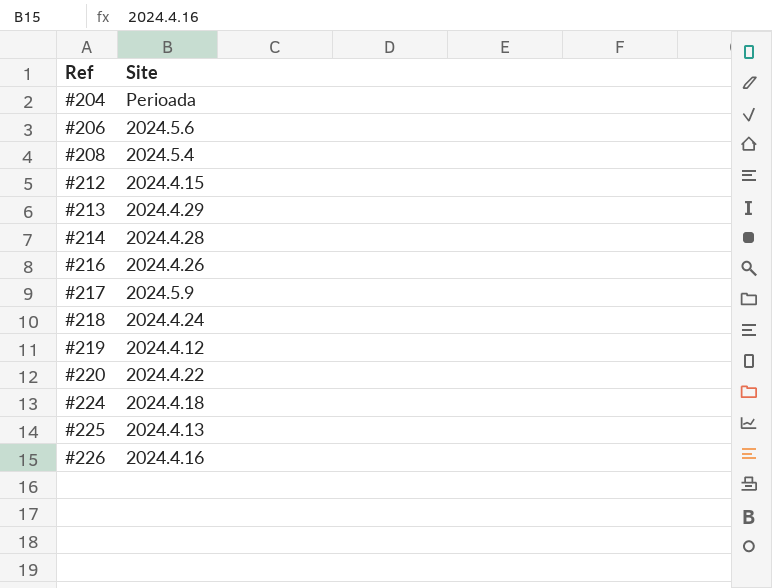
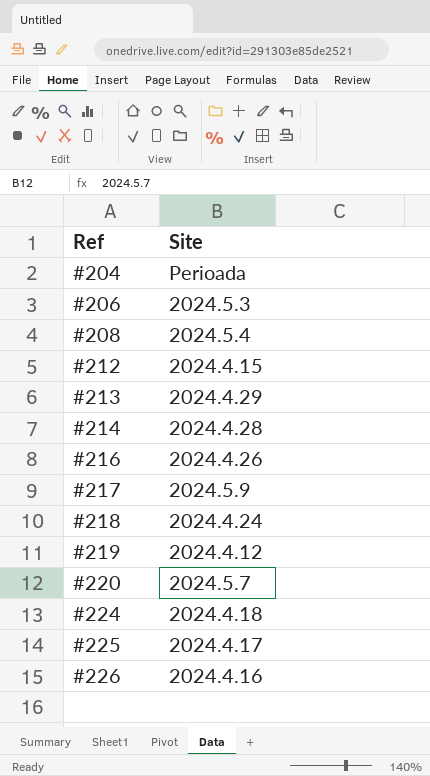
#206 | Site: 2024.5.6 -> 2024.5.3
#220 | Site: 2024.4.22 -> 2024.5.7
#225 | Site: 2024.4.13 -> 2024.4.17

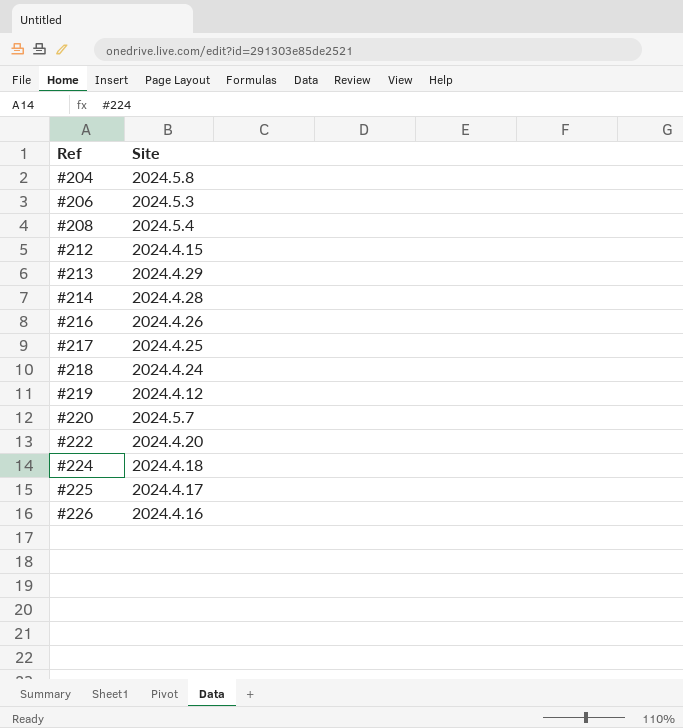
#204 | Site: Perioada -> 2024.5.8
#217 | Site: 2024.5.9 -> 2024.4.25
row #222: none -> 2024.4.20

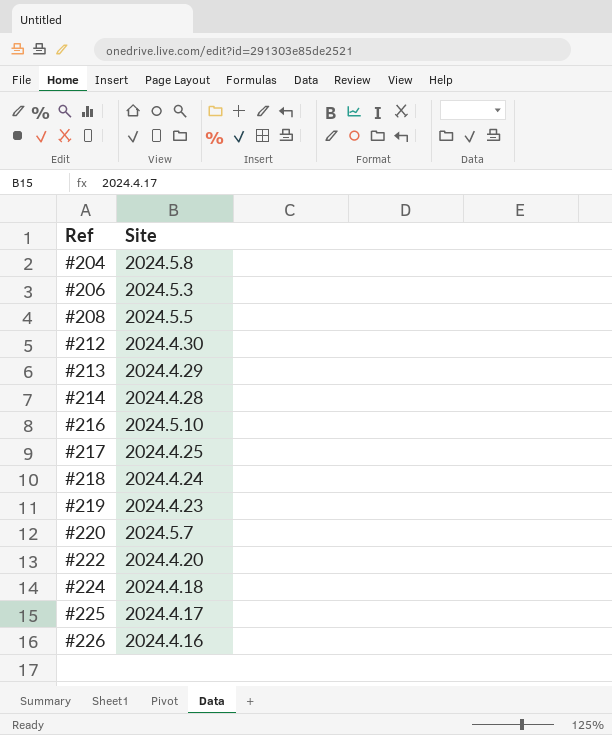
#208 | Site: 2024.5.4 -> 2024.5.5
#212 | Site: 2024.4.15 -> 2024.4.30
#216 | Site: 2024.4.26 -> 2024.5.10
#219 | Site: 2024.4.12 -> 2024.4.23

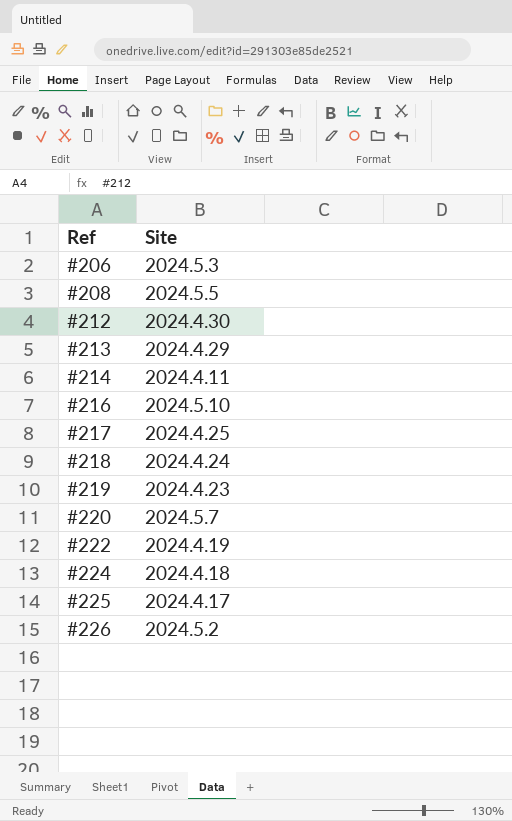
row #204: 2024.5.8 -> none
#214 | Site: 2024.4.28 -> 2024.4.11
#222 | Site: 2024.4.20 -> 2024.4.19
#226 | Site: 2024.4.16 -> 2024.5.2

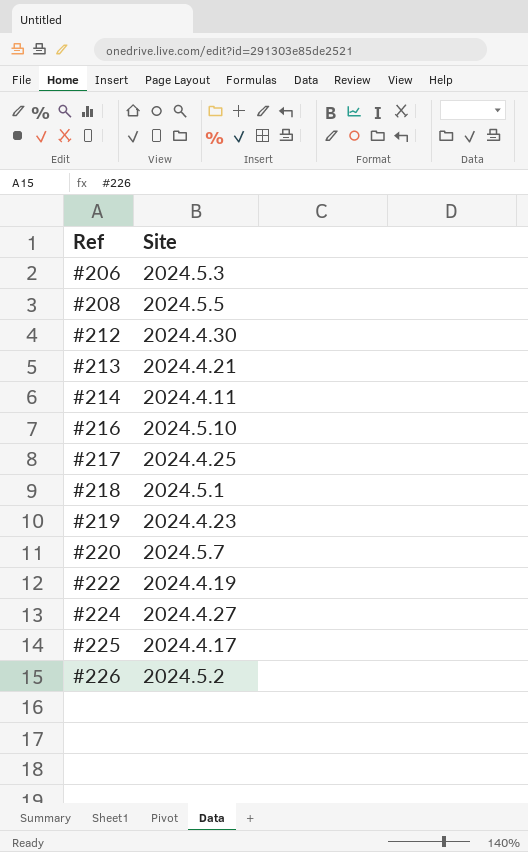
#213 | Site: 2024.4.29 -> 2024.4.21
#218 | Site: 2024.4.24 -> 2024.5.1
#224 | Site: 2024.4.18 -> 2024.4.27

